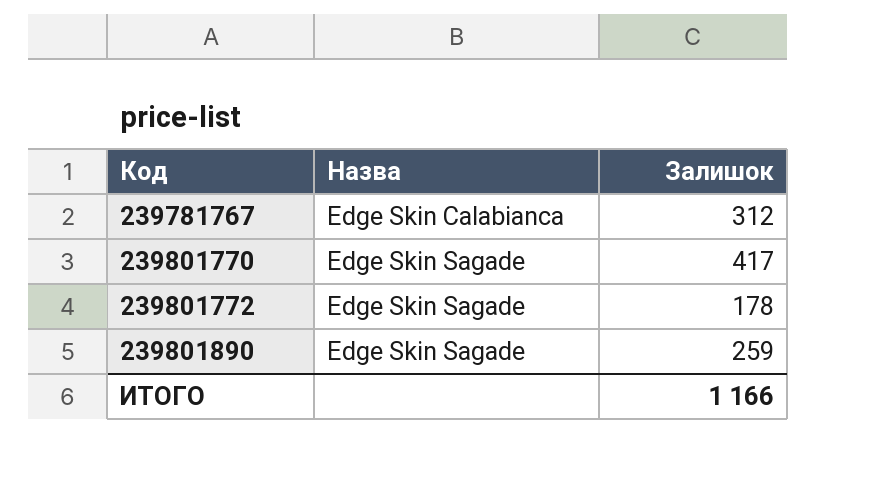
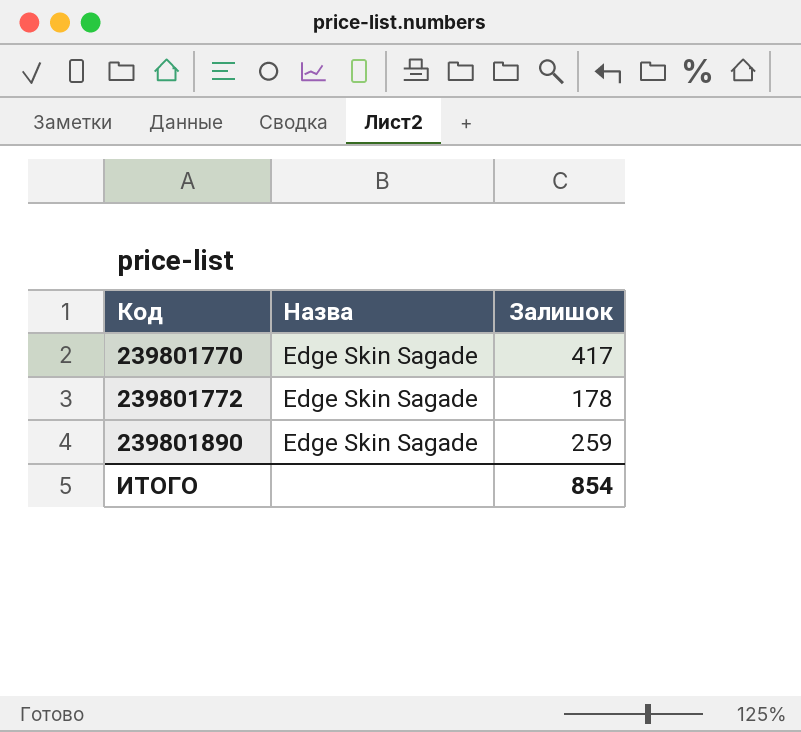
row 239781767: Edge Skin Calabianca | 312 -> none
ИТОГО | Залишок: 1 166 -> 854

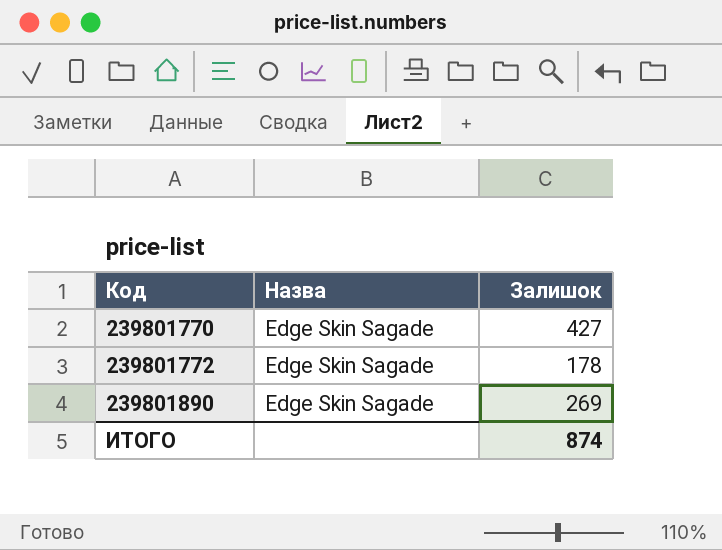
239801770 | Залишок: 417 -> 427
239801890 | Залишок: 259 -> 269
ИТОГО | Залишок: 854 -> 874

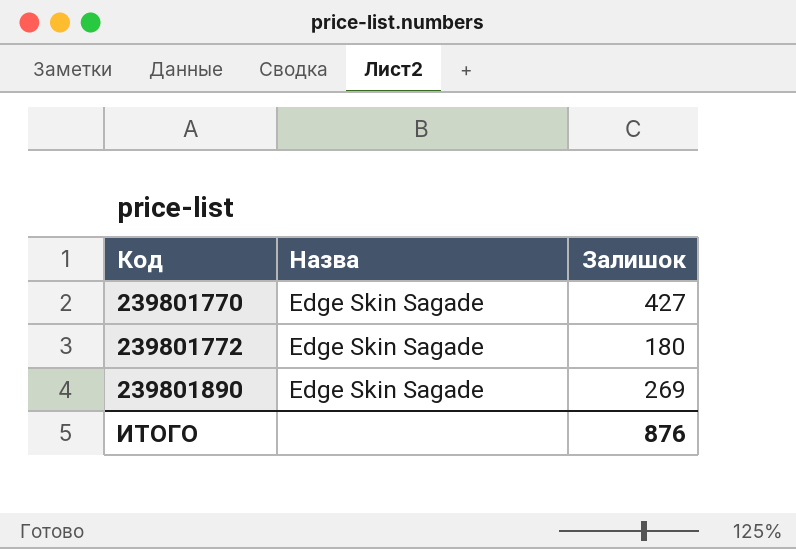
239801772 | Залишок: 178 -> 180
ИТОГО | Залишок: 874 -> 876

